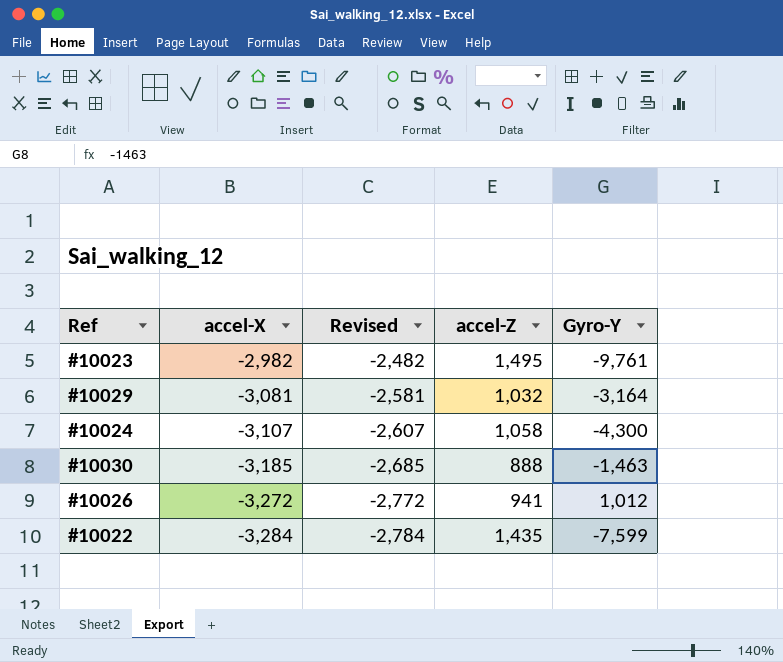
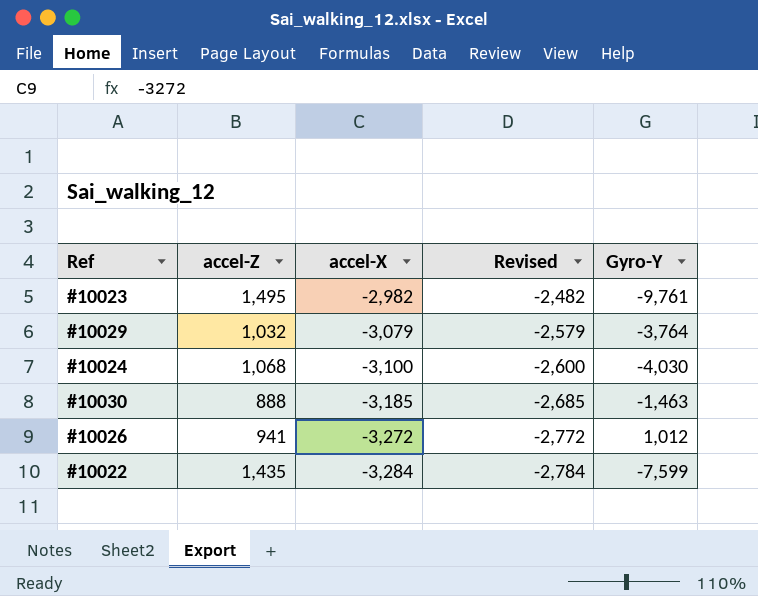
column accel-Z | position: 4 -> 2
#10029 | accel-X: -3,081 -> -3,079
#10029 | Revised: -2,581 -> -2,579
#10029 | Gyro-Y: -3,164 -> -3,764
#10024 | accel-Z: 1,058 -> 1,068
#10024 | accel-X: -3,107 -> -3,100
#10024 | Revised: -2,607 -> -2,600
#10024 | Gyro-Y: -4,300 -> -4,030

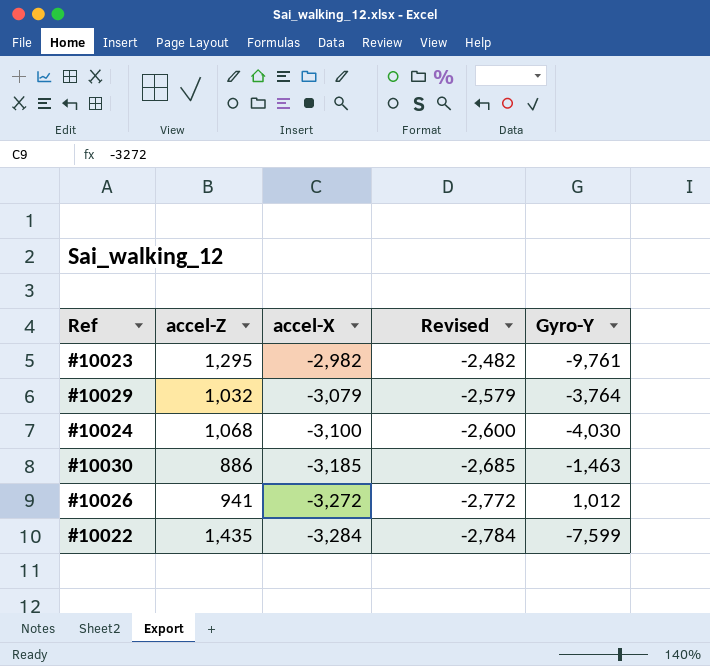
#10023 | accel-Z: 1,495 -> 1,295
#10030 | accel-Z: 888 -> 886

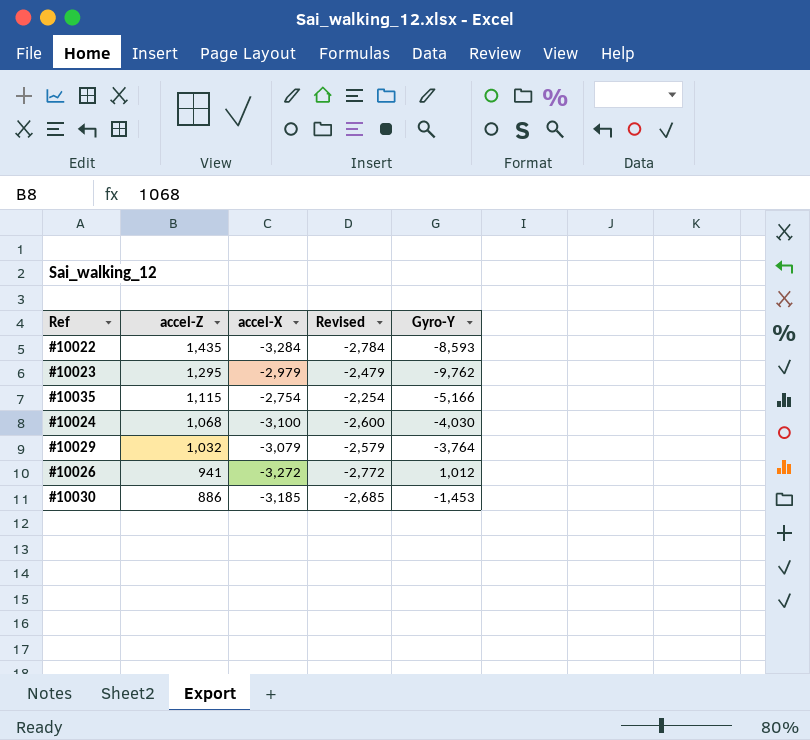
row order: accel-X descending -> accel-Z descending
#10022 | Gyro-Y: -7,599 -> -8,593
#10023 | accel-X: -2,982 -> -2,979
#10023 | Revised: -2,482 -> -2,479
#10023 | Gyro-Y: -9,761 -> -9,762
row #10035: none -> 1,115 | -2,754 | -2,254 | -5,166
#10030 | Gyro-Y: -1,463 -> -1,453

